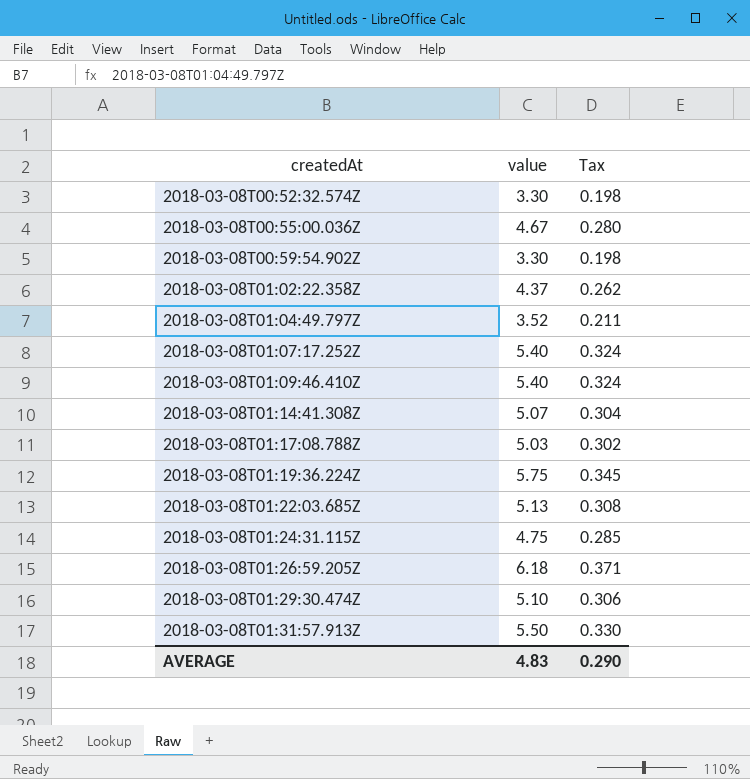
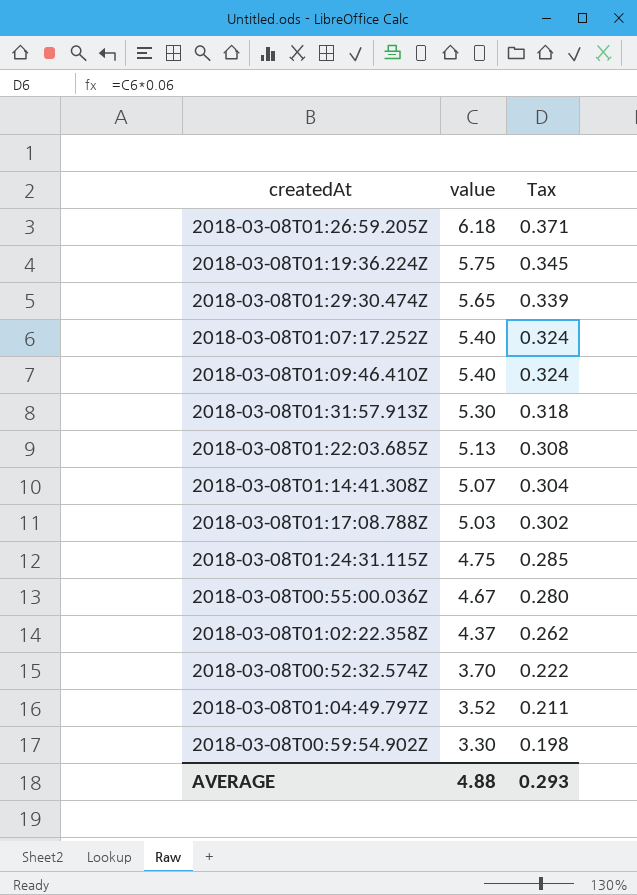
row order: createdAt ascending -> value descending
2018-03-08T01:29:30.474Z | value: 5.10 -> 5.65
2018-03-08T01:29:30.474Z | Tax: 0.306 -> 0.339
2018-03-08T01:31:57.913Z | value: 5.50 -> 5.30
2018-03-08T01:31:57.913Z | Tax: 0.330 -> 0.318
2018-03-08T00:52:32.574Z | value: 3.30 -> 3.70
2018-03-08T00:52:32.574Z | Tax: 0.198 -> 0.222
AVERAGE | value: 4.83 -> 4.88
AVERAGE | Tax: 0.290 -> 0.293

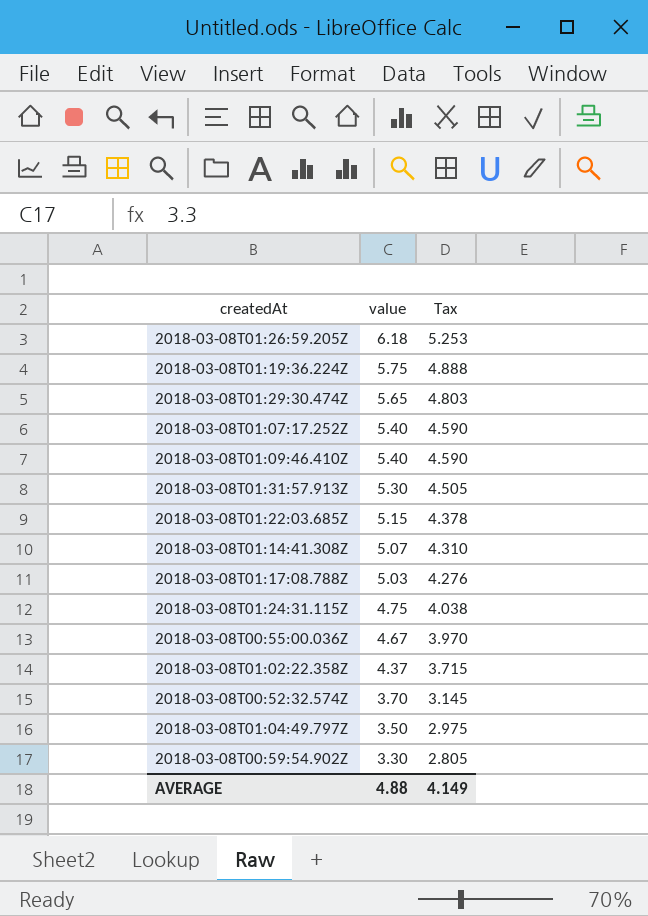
column Tax | formula: [value] * 0.06 -> [value] * 0.85
2018-03-08T01:22:03.685Z | value: 5.13 -> 5.15
2018-03-08T01:04:49.797Z | value: 3.52 -> 3.50
AVERAGE | Tax: 0.293 -> 4.149

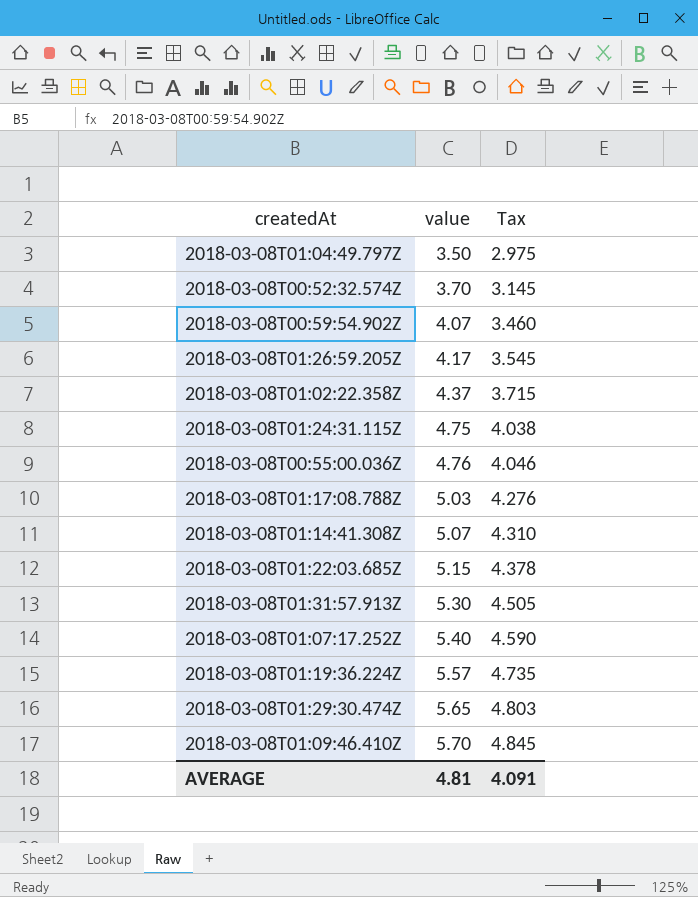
row order: value descending -> value ascending
2018-03-08T00:59:54.902Z | value: 3.30 -> 4.07
2018-03-08T00:59:54.902Z | Tax: 2.805 -> 3.460
2018-03-08T01:26:59.205Z | value: 6.18 -> 4.17
2018-03-08T01:26:59.205Z | Tax: 5.253 -> 3.545
2018-03-08T00:55:00.036Z | value: 4.67 -> 4.76
2018-03-08T00:55:00.036Z | Tax: 3.970 -> 4.046
2018-03-08T01:19:36.224Z | value: 5.75 -> 5.57
2018-03-08T01:19:36.224Z | Tax: 4.888 -> 4.735
2018-03-08T01:09:46.410Z | value: 5.40 -> 5.70
2018-03-08T01:09:46.410Z | Tax: 4.590 -> 4.845
AVERAGE | value: 4.88 -> 4.81
AVERAGE | Tax: 4.149 -> 4.091

